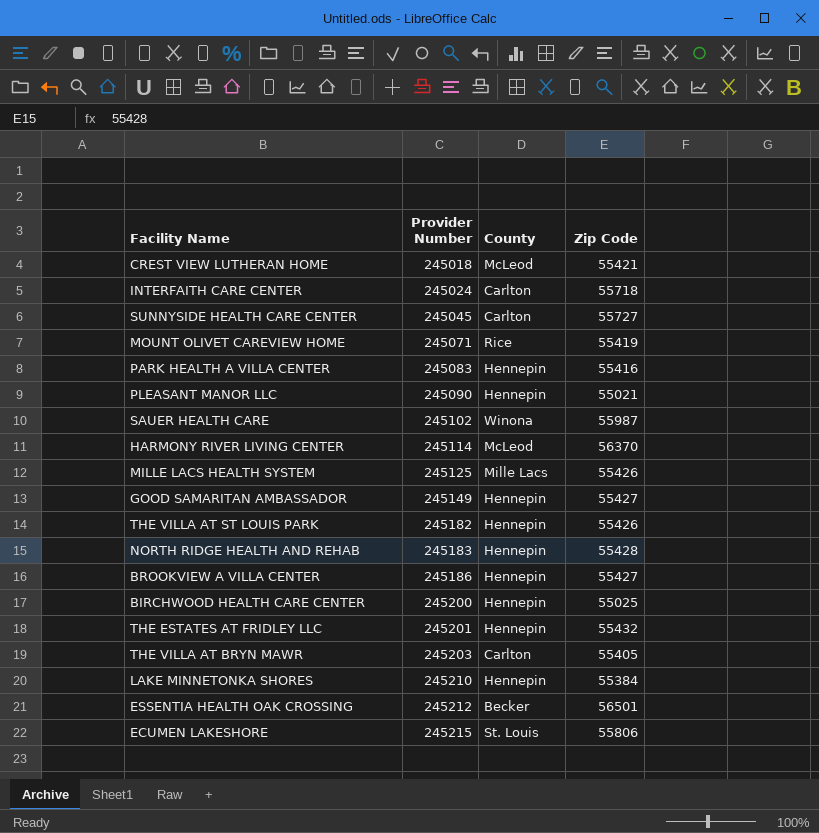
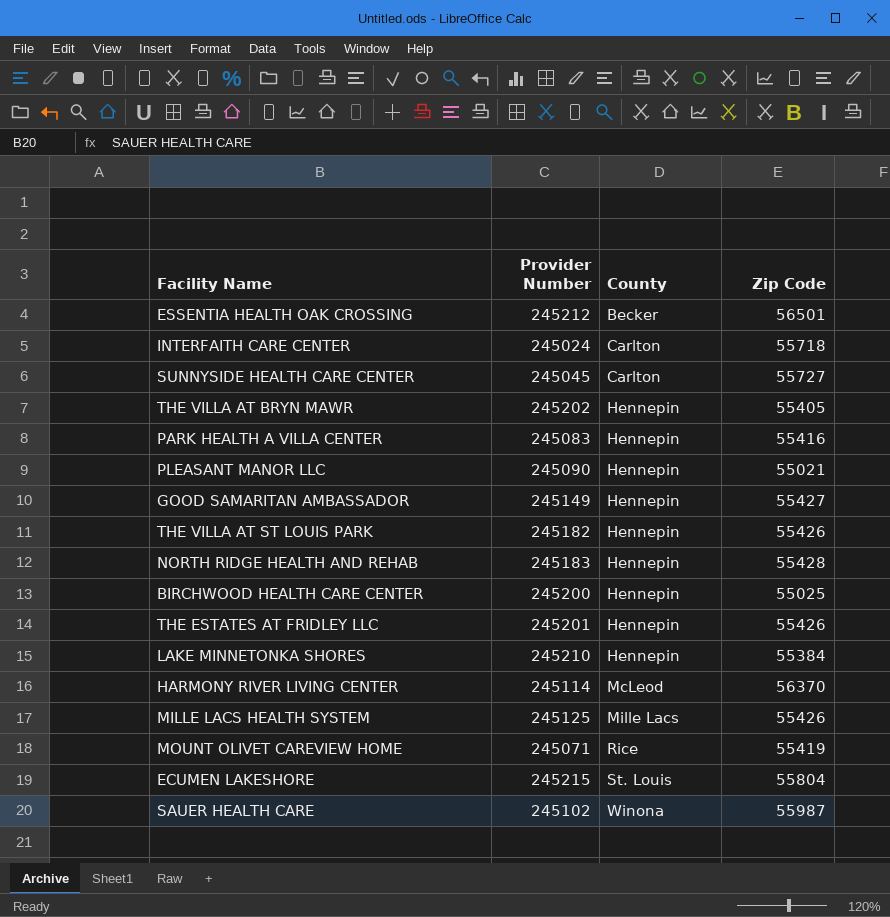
row order: Provider Number ascending -> County ascending
row CREST VIEW LUTHERAN HOME: 245018 | McLeod | 55421 -> none
row BROOKVIEW A VILLA CENTER: 245186 | Hennepin | 55427 -> none
THE VILLA AT BRYN MAWR | Provider Number: 245203 -> 245202
THE VILLA AT BRYN MAWR | County: Carlton -> Hennepin
THE ESTATES AT FRIDLEY LLC | Zip Code: 55432 -> 55426
ECUMEN LAKESHORE | Zip Code: 55806 -> 55804

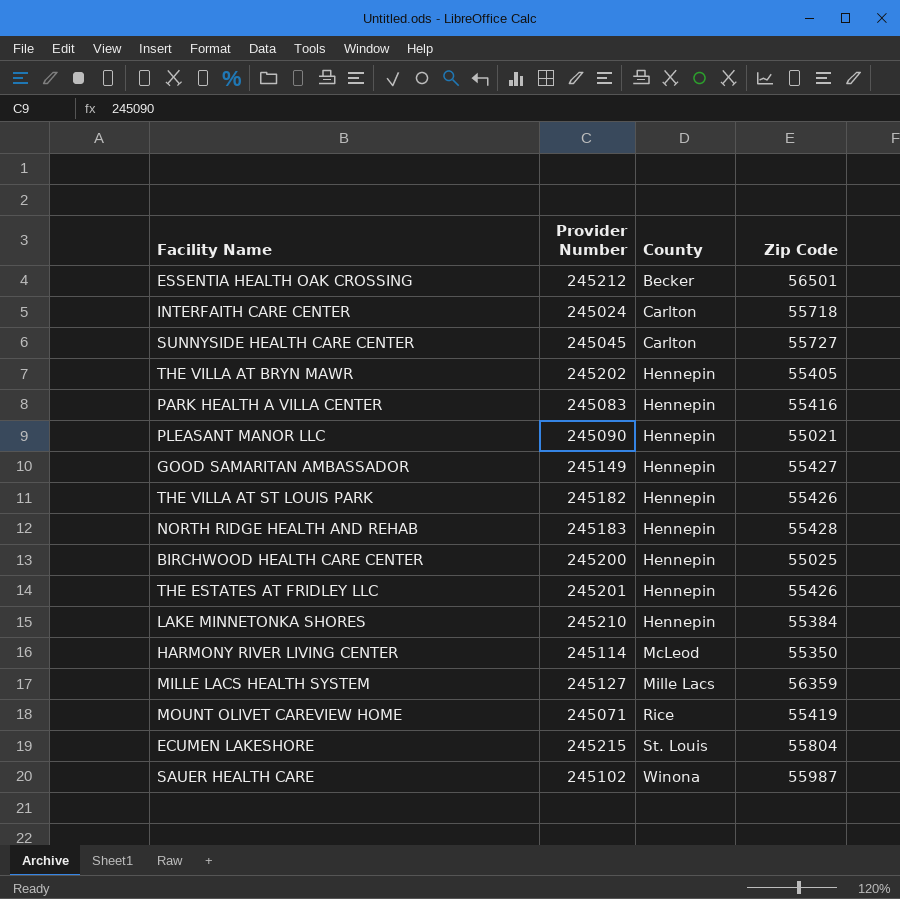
HARMONY RIVER LIVING CENTER | Zip Code: 56370 -> 55350
MILLE LACS HEALTH SYSTEM | Provider Number: 245125 -> 245127
MILLE LACS HEALTH SYSTEM | Zip Code: 55426 -> 56359

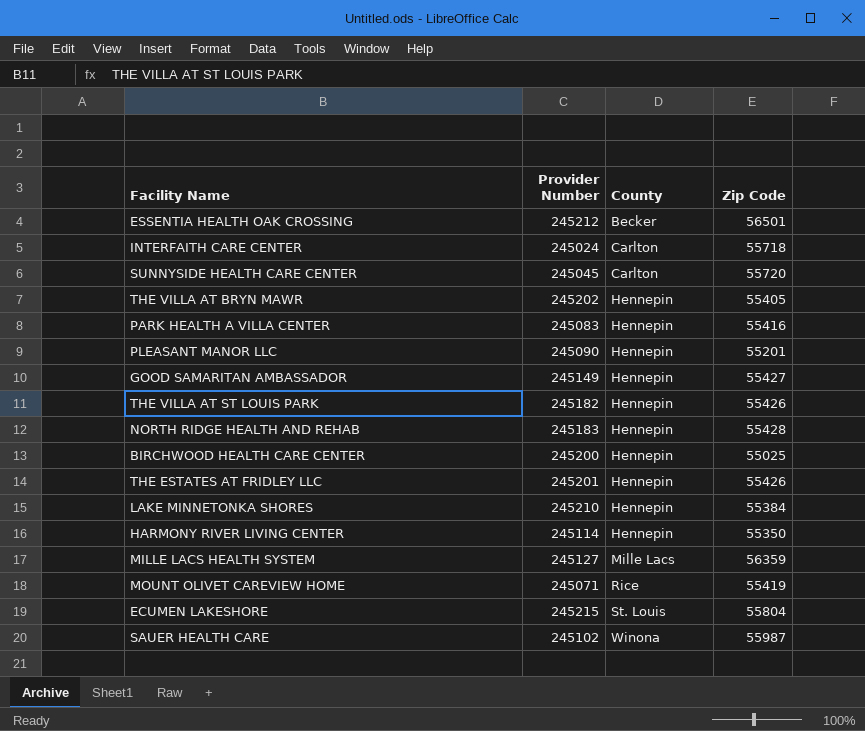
SUNNYSIDE HEALTH CARE CENTER | Zip Code: 55727 -> 55720
PLEASANT MANOR LLC | Zip Code: 55021 -> 55201
HARMONY RIVER LIVING CENTER | County: McLeod -> Hennepin

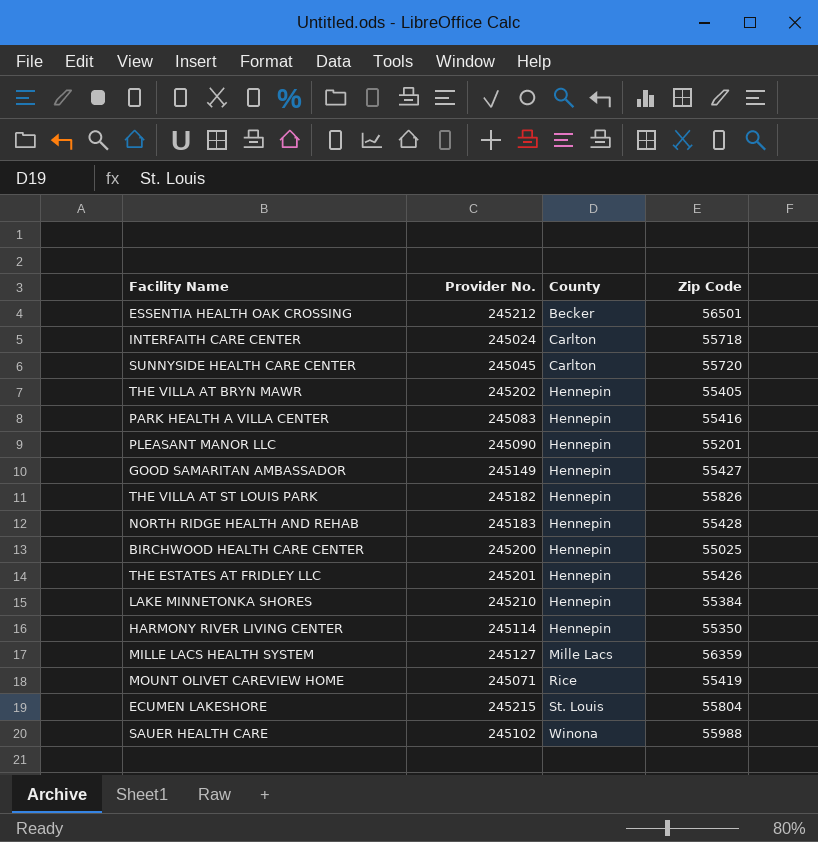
column name: Provider Number -> Provider No.
THE VILLA AT ST LOUIS PARK | Zip Code: 55426 -> 55826
SAUER HEALTH CARE | Zip Code: 55987 -> 55988

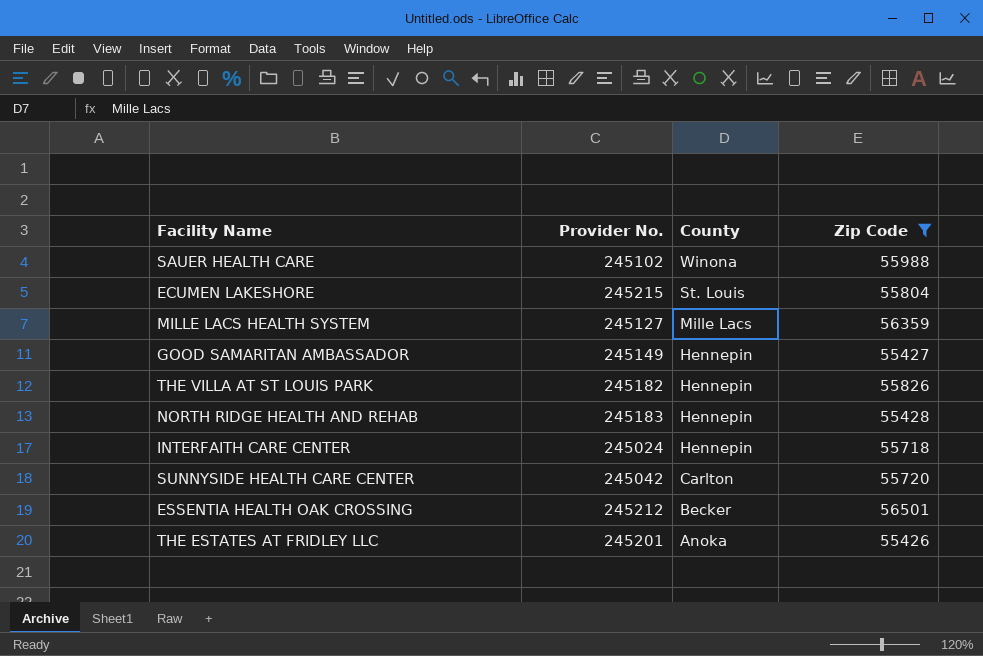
filter: none -> Zip Code >= 55426
row order: County ascending -> County descending
INTERFAITH CARE CENTER | County: Carlton -> Hennepin
SUNNYSIDE HEALTH CARE CENTER | Provider No.: 245045 -> 245042
THE ESTATES AT FRIDLEY LLC | County: Hennepin -> Anoka

